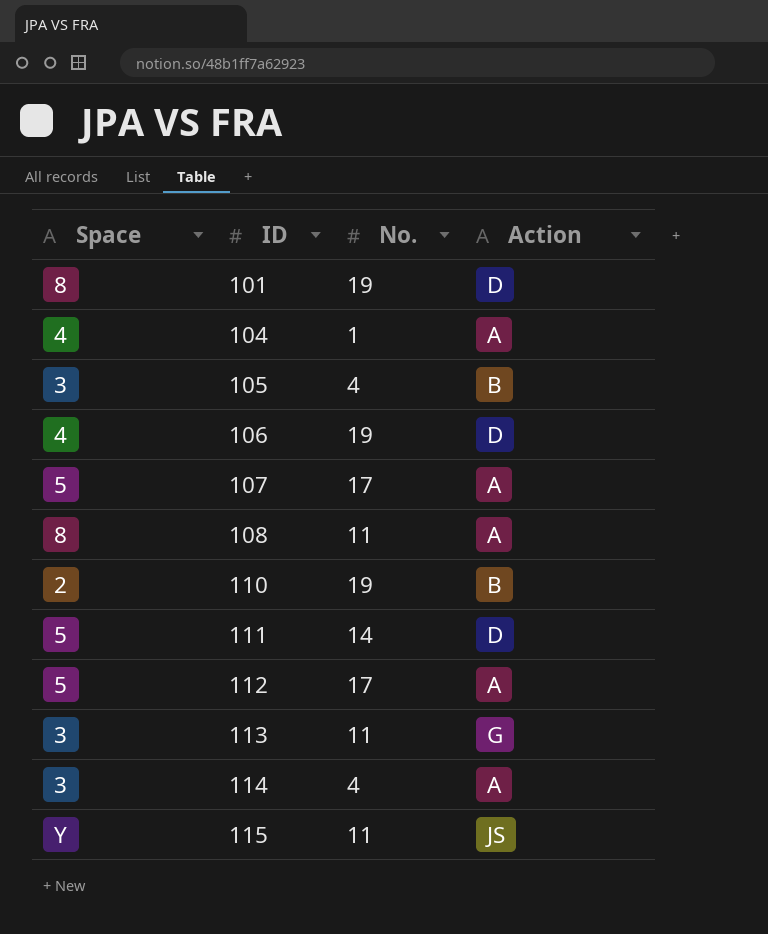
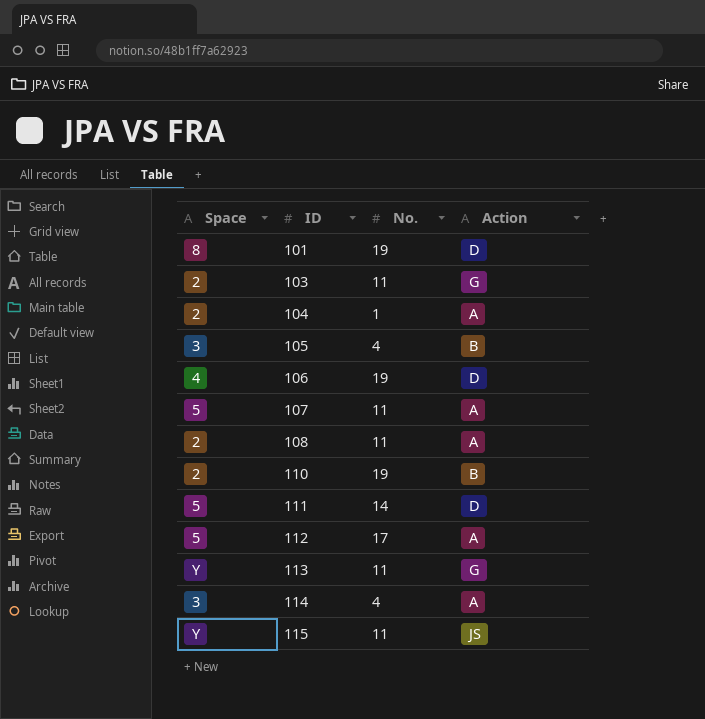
row 103: none -> 2 | 11 | G
104 | Space: 4 -> 2
107 | No.: 17 -> 11
108 | Space: 8 -> 2
113 | Space: 3 -> Y

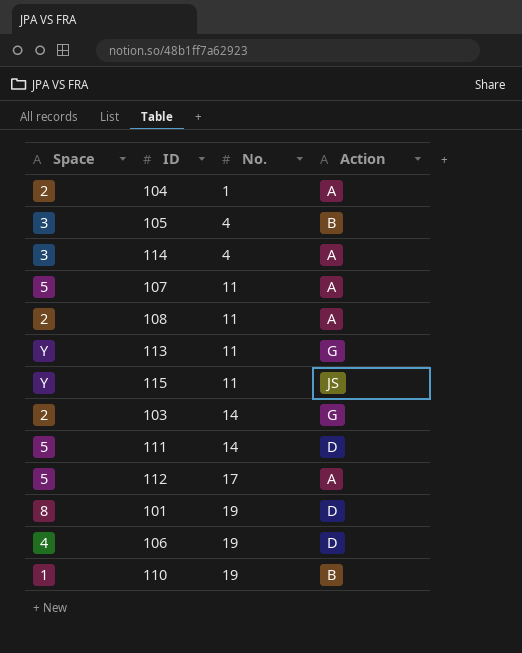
row order: ID ascending -> No. ascending
103 | No.: 11 -> 14
110 | Space: 2 -> 1

